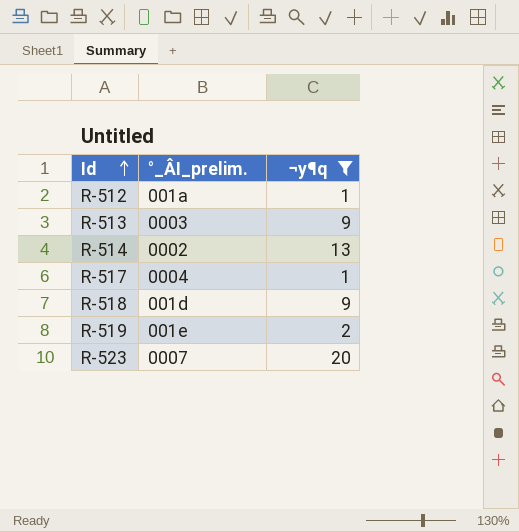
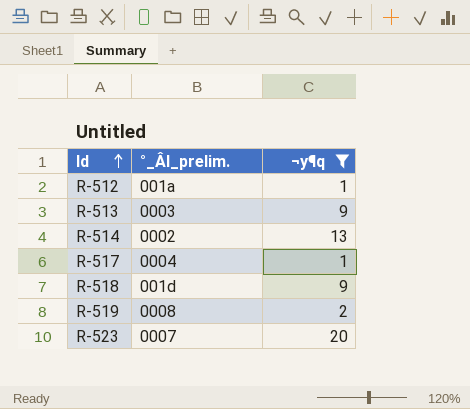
R-519 | °_ÂI_prelim.: 001e -> 0008

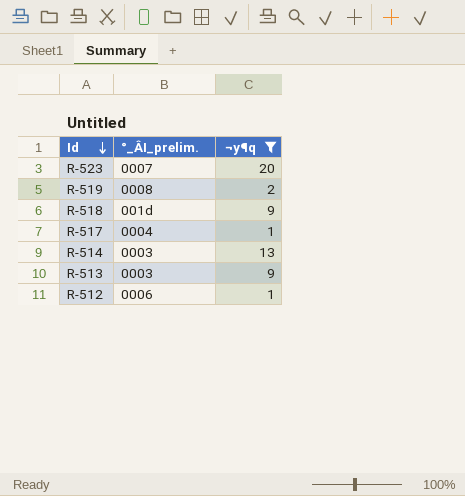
row order: Id ascending -> Id descending
R-514 | °_ÂI_prelim.: 0002 -> 0003
R-512 | °_ÂI_prelim.: 001a -> 0006

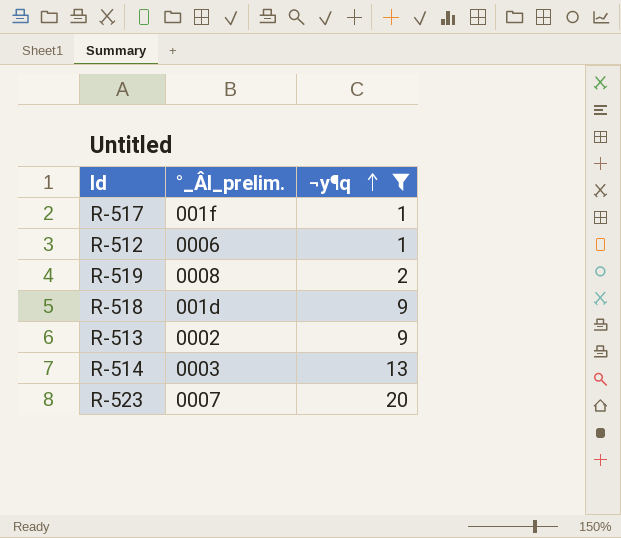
row order: Id descending -> ¬y¶q ascending
R-517 | °_ÂI_prelim.: 0004 -> 001f
R-513 | °_ÂI_prelim.: 0003 -> 0002

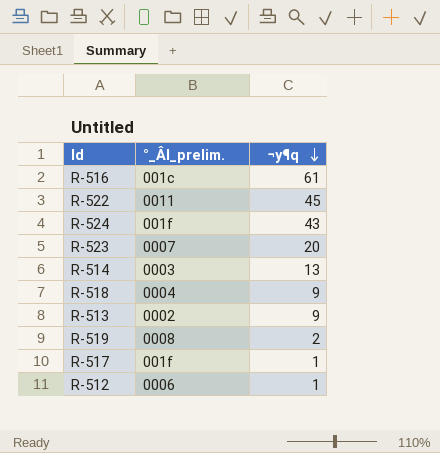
filter: ¬y¶q <= 20 -> none
row order: ¬y¶q ascending -> ¬y¶q descending
R-518 | °_ÂI_prelim.: 001d -> 0004

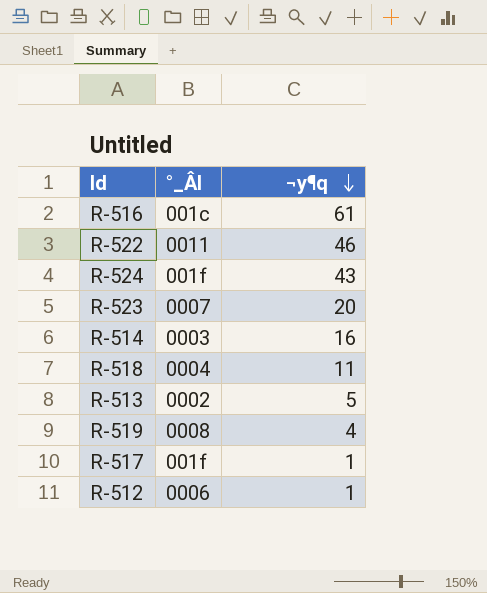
column name: °_ÂI_prelim. -> °_ÂI
R-522 | ¬y¶q: 45 -> 46
R-514 | ¬y¶q: 13 -> 16
R-518 | ¬y¶q: 9 -> 11
R-513 | ¬y¶q: 9 -> 5
R-519 | ¬y¶q: 2 -> 4

